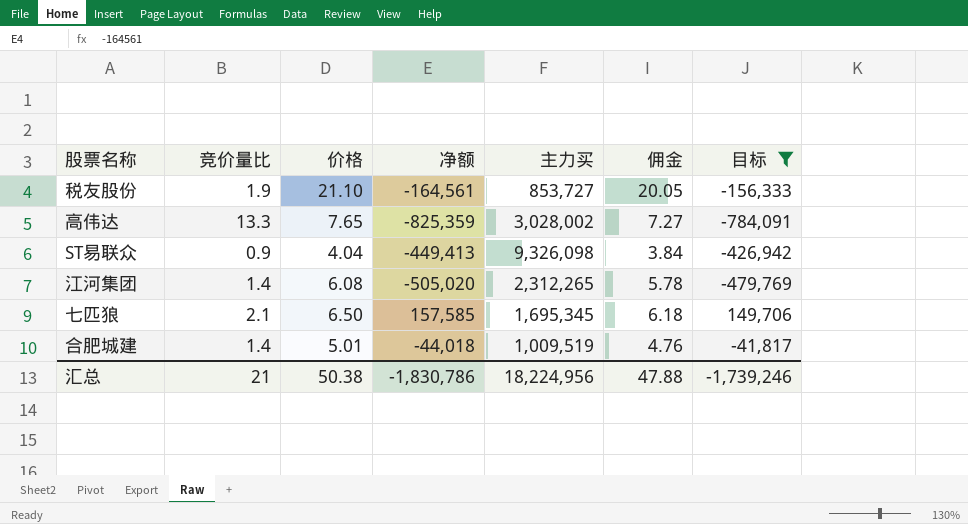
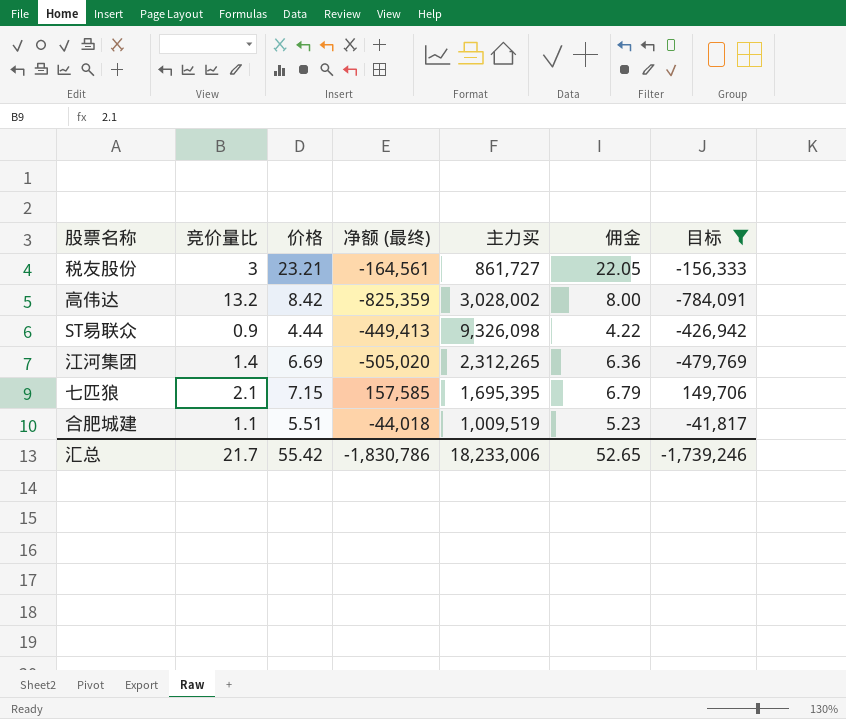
column name: 净额 -> 净额 (最终)
税友股份 | 竞价量比: 1.9 -> 3
税友股份 | 价格: 21.10 -> 23.21
税友股份 | 主力买: 853,727 -> 861,727
税友股份 | 佣金: 20.05 -> 22.05
高伟达 | 竞价量比: 13.3 -> 13.2
高伟达 | 价格: 7.65 -> 8.42
高伟达 | 佣金: 7.27 -> 8.00
ST易联众 | 价格: 4.04 -> 4.44
ST易联众 | 佣金: 3.84 -> 4.22
江河集团 | 价格: 6.08 -> 6.69
江河集团 | 佣金: 5.78 -> 6.36
七匹狼 | 价格: 6.50 -> 7.15
七匹狼 | 主力买: 1,695,345 -> 1,695,395
七匹狼 | 佣金: 6.18 -> 6.79
合肥城建 | 竞价量比: 1.4 -> 1.1
合肥城建 | 价格: 5.01 -> 5.51
合肥城建 | 佣金: 4.76 -> 5.23
汇总 | 竞价量比: 21 -> 21.7
汇总 | 价格: 50.38 -> 55.42
汇总 | 主力买: 18,224,956 -> 18,233,006
汇总 | 佣金: 47.88 -> 52.65

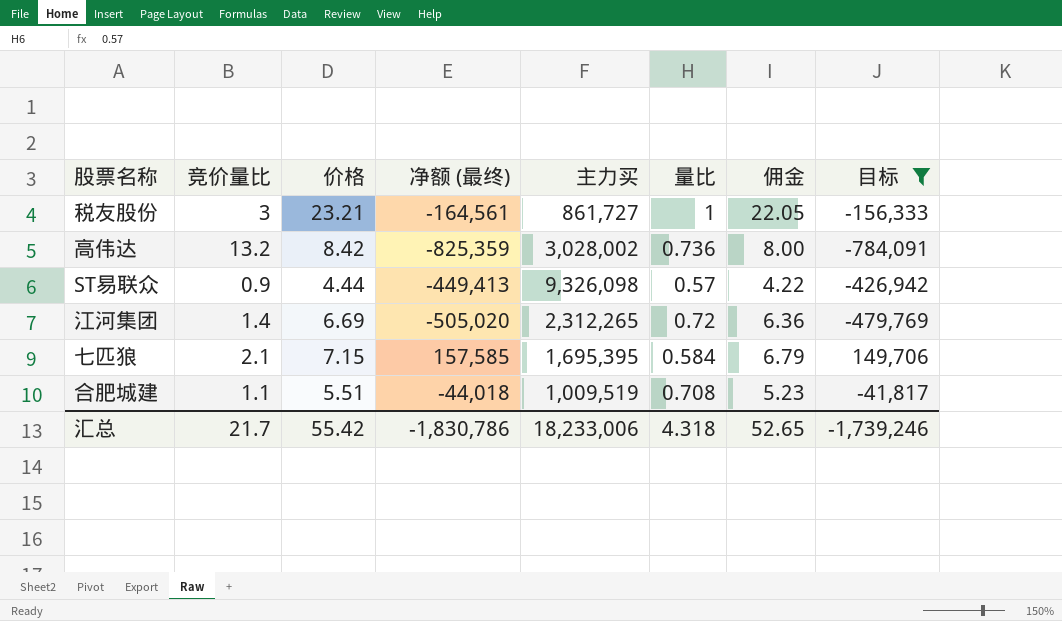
column 量比 | position: none -> 6

